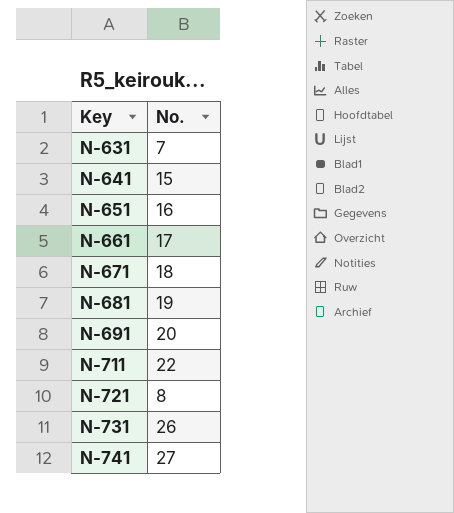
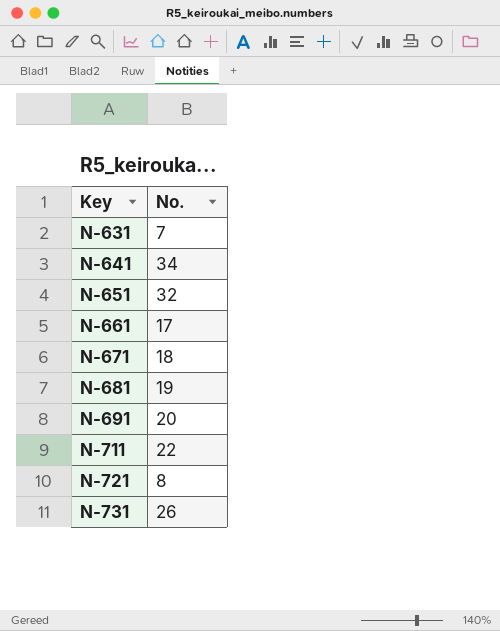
row N-741: 27 -> none
N-641 | No.: 15 -> 34
N-651 | No.: 16 -> 32

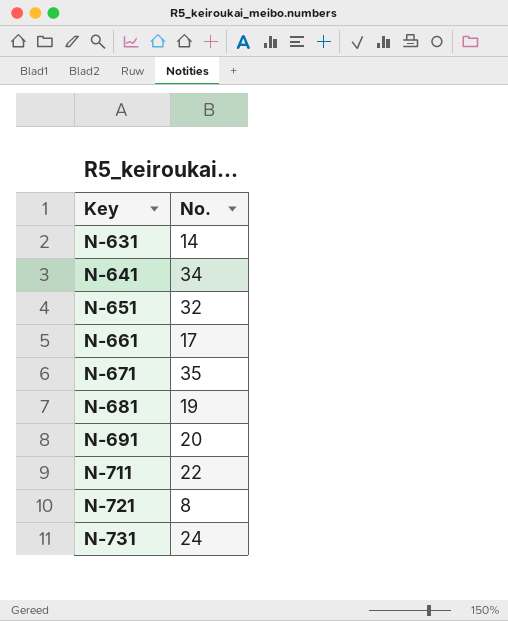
N-631 | No.: 7 -> 14
N-671 | No.: 18 -> 35
N-731 | No.: 26 -> 24

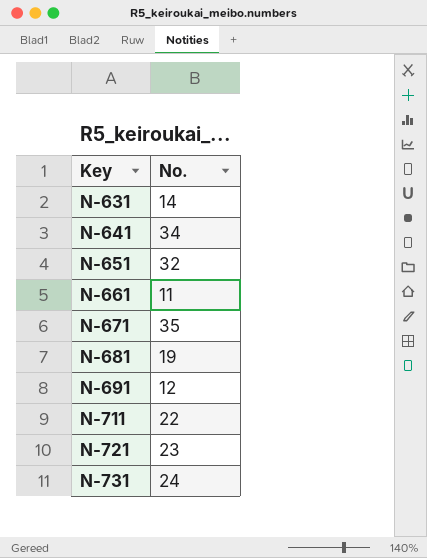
N-661 | No.: 17 -> 11
N-691 | No.: 20 -> 12
N-721 | No.: 8 -> 23

